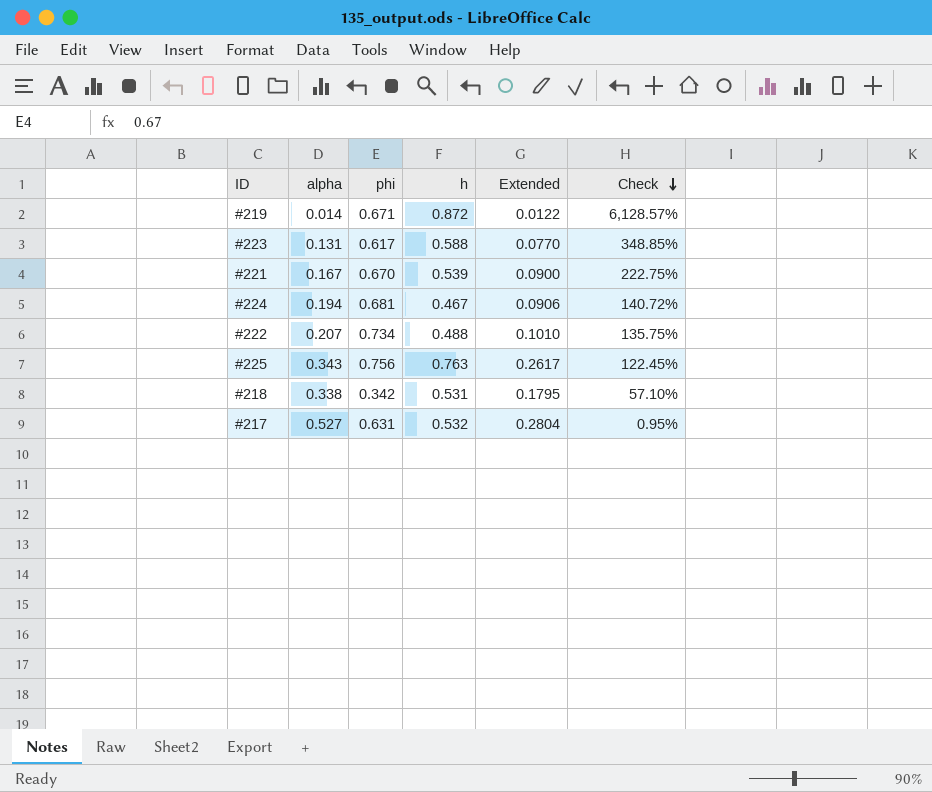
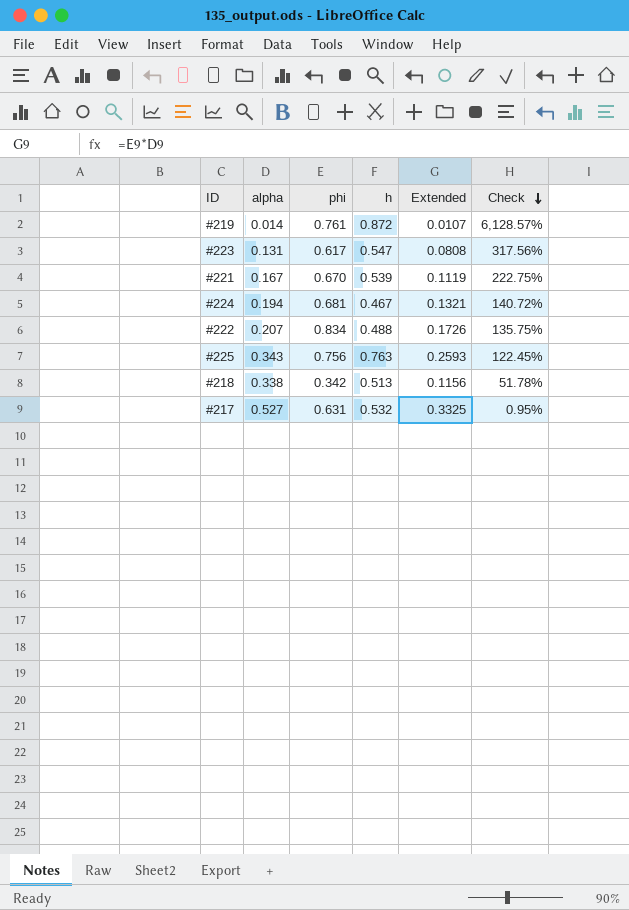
column Extended | formula: [alpha] * [h] -> [alpha] * [phi]
#219 | phi: 0.671 -> 0.761
#223 | h: 0.588 -> 0.547
#223 | Check: 348.85% -> 317.56%
#222 | phi: 0.734 -> 0.834
#218 | h: 0.531 -> 0.513
#218 | Check: 57.10% -> 51.78%

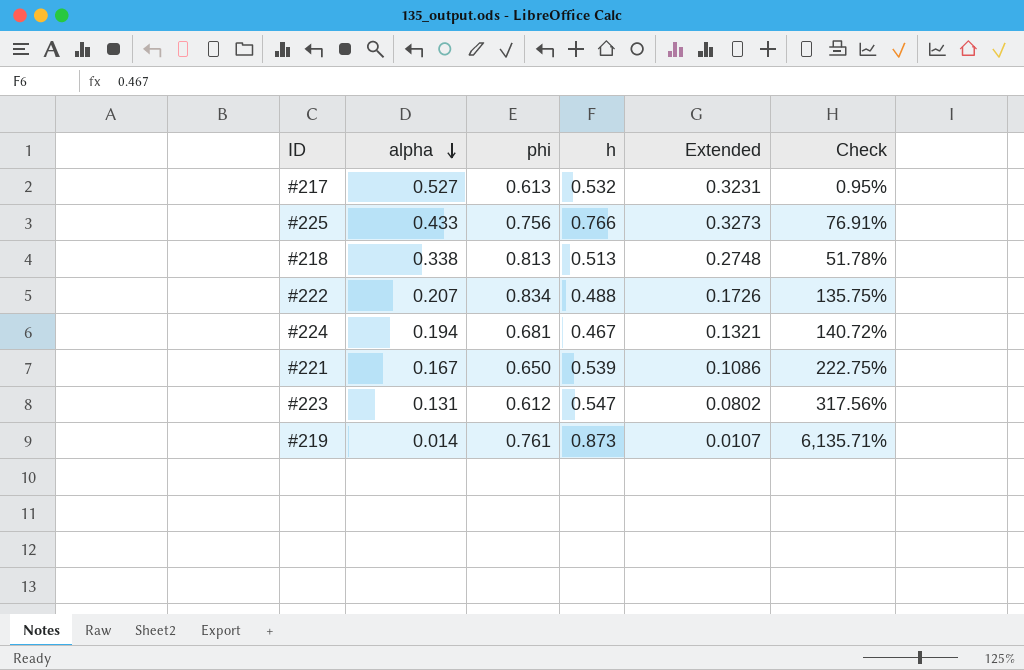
row order: Check descending -> alpha descending
#217 | phi: 0.631 -> 0.613
#217 | Extended: 0.3325 -> 0.3231
#225 | alpha: 0.343 -> 0.433
#225 | h: 0.763 -> 0.766
#225 | Extended: 0.2593 -> 0.3273
#225 | Check: 122.45% -> 76.91%
#218 | phi: 0.342 -> 0.813
#218 | Extended: 0.1156 -> 0.2748
#221 | phi: 0.670 -> 0.650
#221 | Extended: 0.1119 -> 0.1086
#223 | phi: 0.617 -> 0.612
#223 | Extended: 0.0808 -> 0.0802
#219 | h: 0.872 -> 0.873
#219 | Check: 6,128.57% -> 6,135.71%

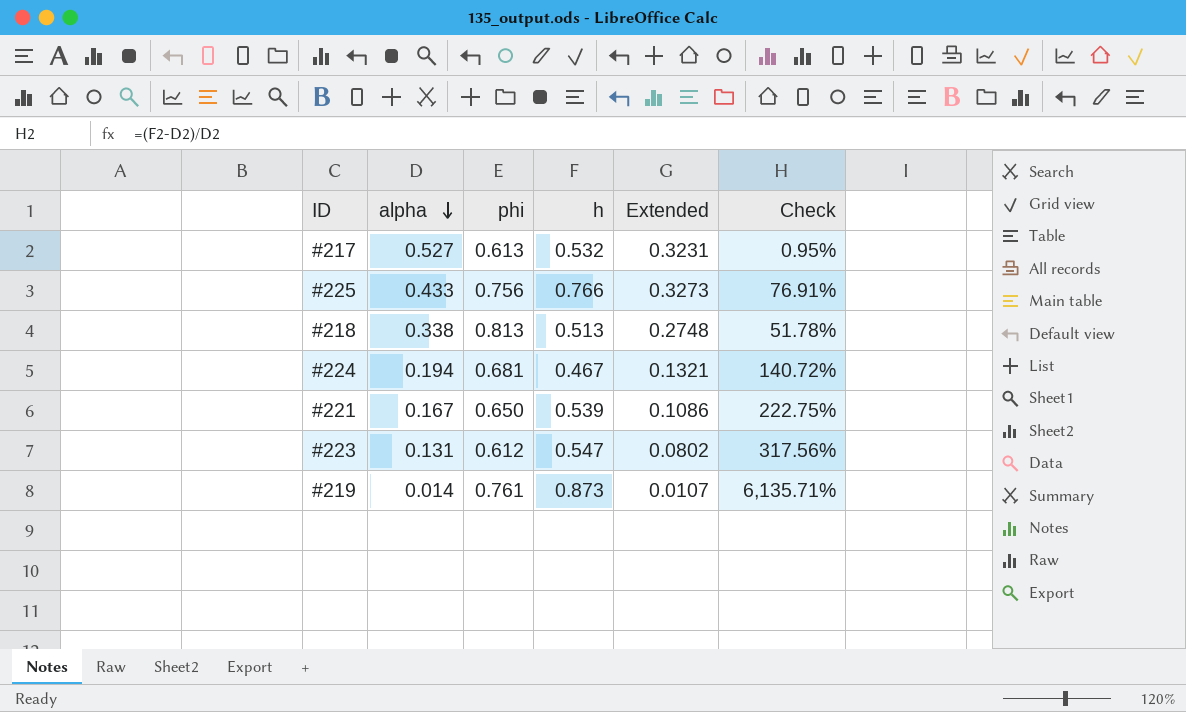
row #222: 0.207 | 0.834 | 0.488 | 0.1726 | 135.75% -> none

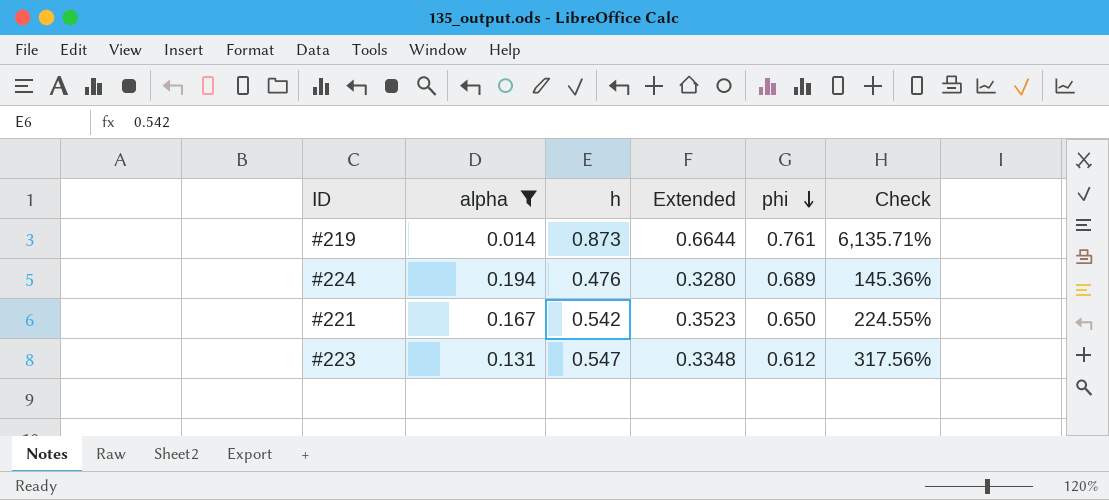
filter: none -> alpha <= 0.194
row order: alpha descending -> phi descending
column Extended | formula: [alpha] * [phi] -> [h] * [phi]
column phi | position: 3 -> 5
#224 | h: 0.467 -> 0.476
#224 | phi: 0.681 -> 0.689
#224 | Check: 140.72% -> 145.36%
#221 | h: 0.539 -> 0.542
#221 | Check: 222.75% -> 224.55%

